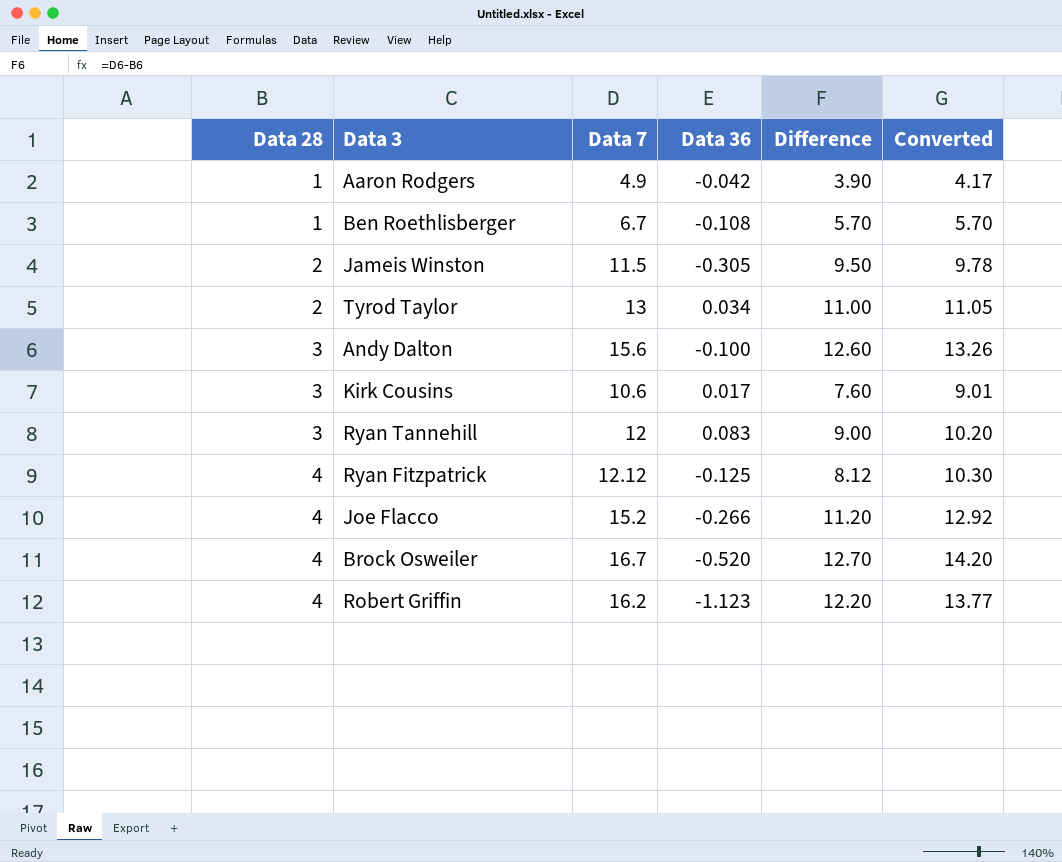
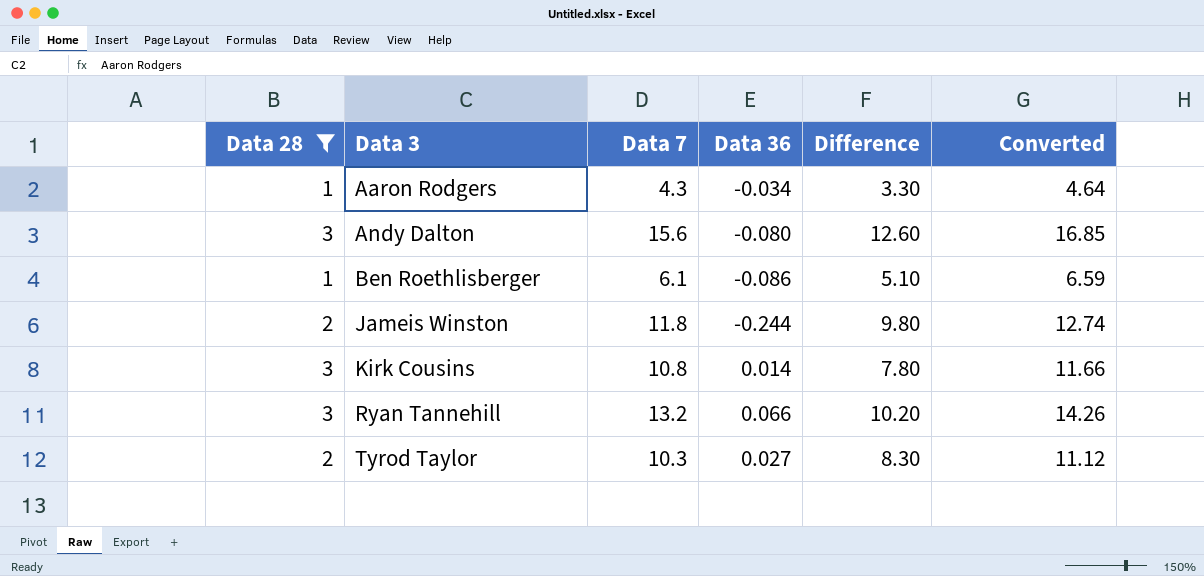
filter: none -> Data 28 != 4
row order: Data 28 ascending -> Data 3 ascending
column Converted | formula: [Data 7] * 0.85 -> [Data 7] * 1.08
Aaron Rodgers | Data 7: 4.9 -> 4.3
Aaron Rodgers | Data 36: -0.042 -> -0.034
Aaron Rodgers | Difference: 3.90 -> 3.30
Andy Dalton | Data 36: -0.100 -> -0.080
Ben Roethlisberger | Data 7: 6.7 -> 6.1
Ben Roethlisberger | Data 36: -0.108 -> -0.086
Ben Roethlisberger | Difference: 5.70 -> 5.10
Jameis Winston | Data 7: 11.5 -> 11.8
Jameis Winston | Data 36: -0.305 -> -0.244
Jameis Winston | Difference: 9.50 -> 9.80
Kirk Cousins | Data 7: 10.6 -> 10.8
Kirk Cousins | Data 36: 0.017 -> 0.014
Kirk Cousins | Difference: 7.60 -> 7.80
Ryan Tannehill | Data 7: 12 -> 13.2
Ryan Tannehill | Data 36: 0.083 -> 0.066
Ryan Tannehill | Difference: 9.00 -> 10.20
Tyrod Taylor | Data 7: 13 -> 10.3
Tyrod Taylor | Data 36: 0.034 -> 0.027
Tyrod Taylor | Difference: 11.00 -> 8.30

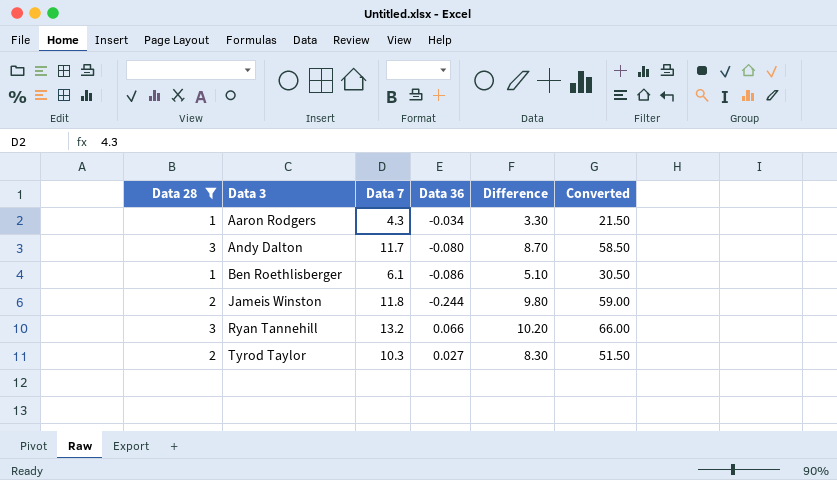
column Converted | formula: [Data 7] * 1.08 -> [Data 7] * 5
row Kirk Cousins: 3 | 10.8 | 0.014 | 7.80 | 11.66 -> none
Andy Dalton | Data 7: 15.6 -> 11.7
Andy Dalton | Difference: 12.60 -> 8.70

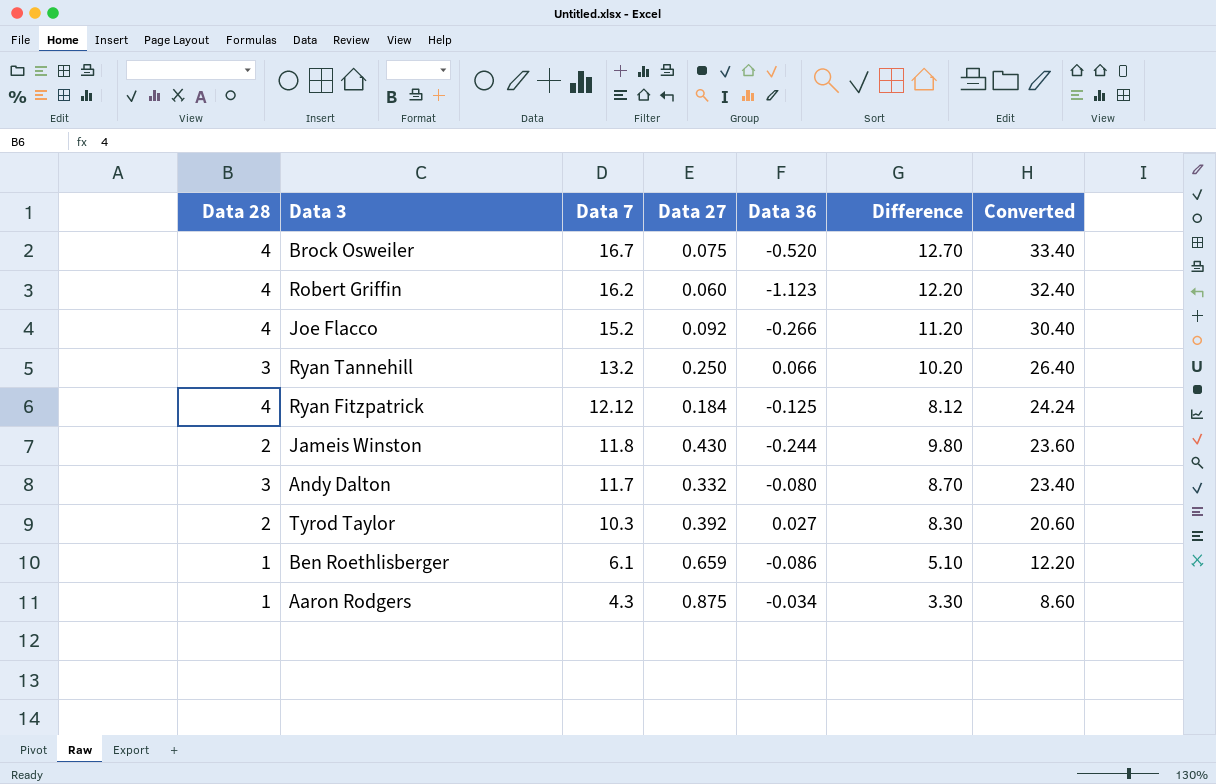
filter: Data 28 != 4 -> none
row order: Data 3 ascending -> Data 7 descending
column Data 27 | position: none -> 4
column Converted | formula: [Data 7] * 5 -> [Data 7] * 2

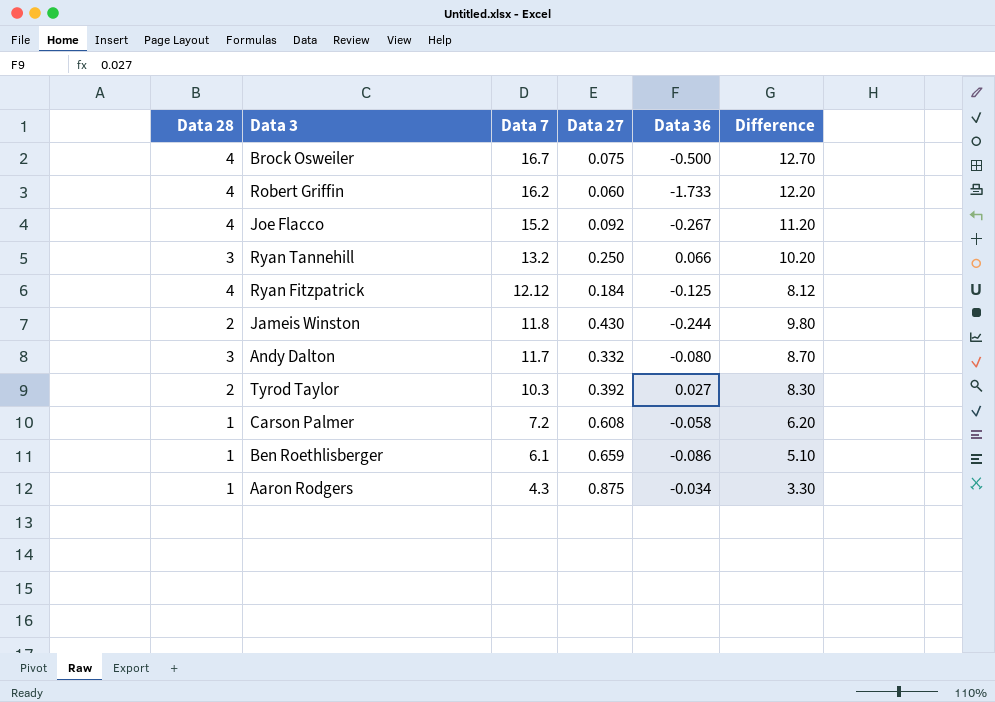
column Converted | formula: [Data 7] * 2 -> none
Brock Osweiler | Data 36: -0.520 -> -0.500
Robert Griffin | Data 36: -1.123 -> -1.733
Joe Flacco | Data 36: -0.266 -> -0.267
row Carson Palmer: none -> 1 | 7.2 | 0.608 | -0.058 | 6.20

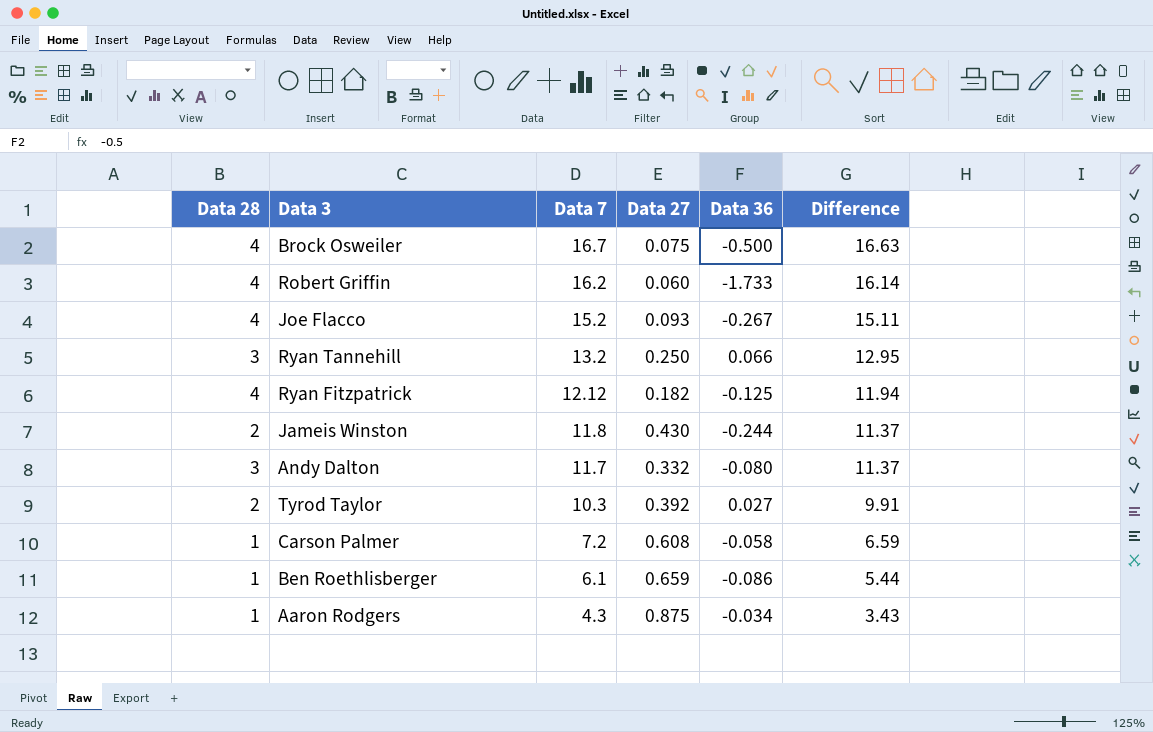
column Difference | formula: [Data 7] - [Data 28] -> [Data 7] - [Data 27]
Joe Flacco | Data 27: 0.092 -> 0.093
Ryan Fitzpatrick | Data 27: 0.184 -> 0.182

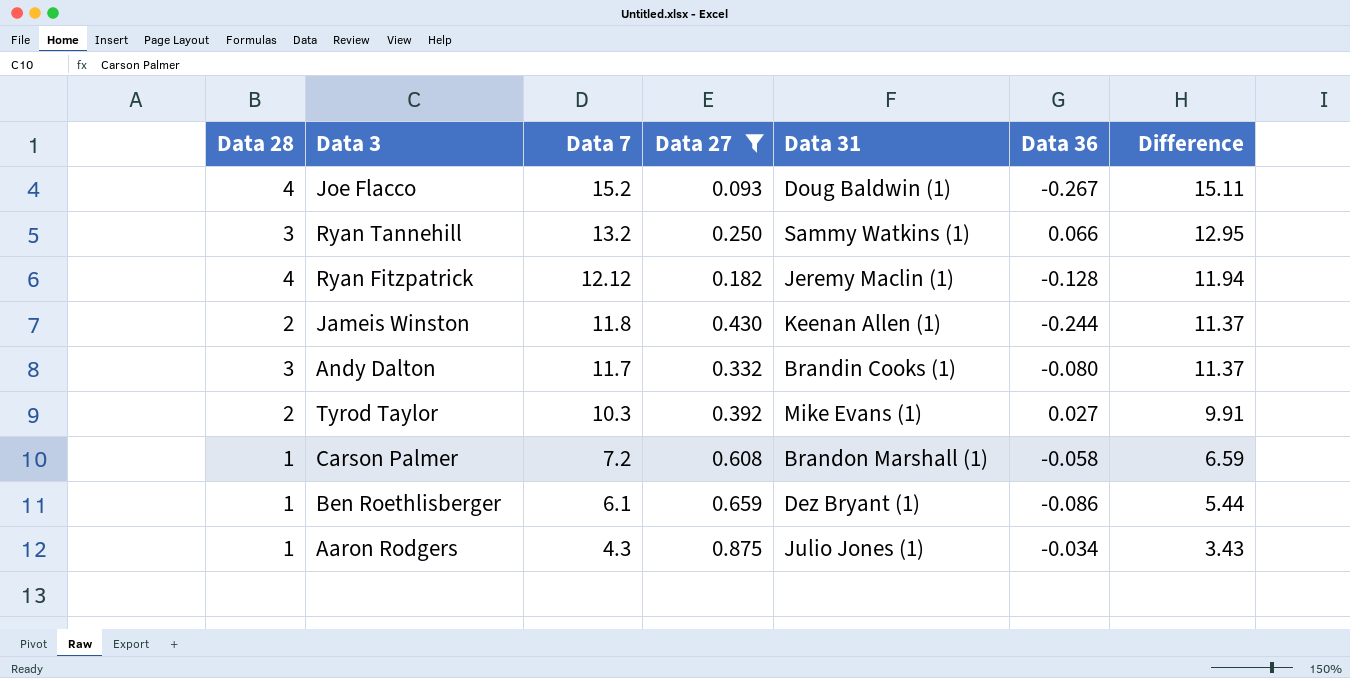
filter: none -> Data 27 >= 0.093
column Data 31 | position: none -> 5
Ryan Fitzpatrick | Data 36: -0.125 -> -0.128

